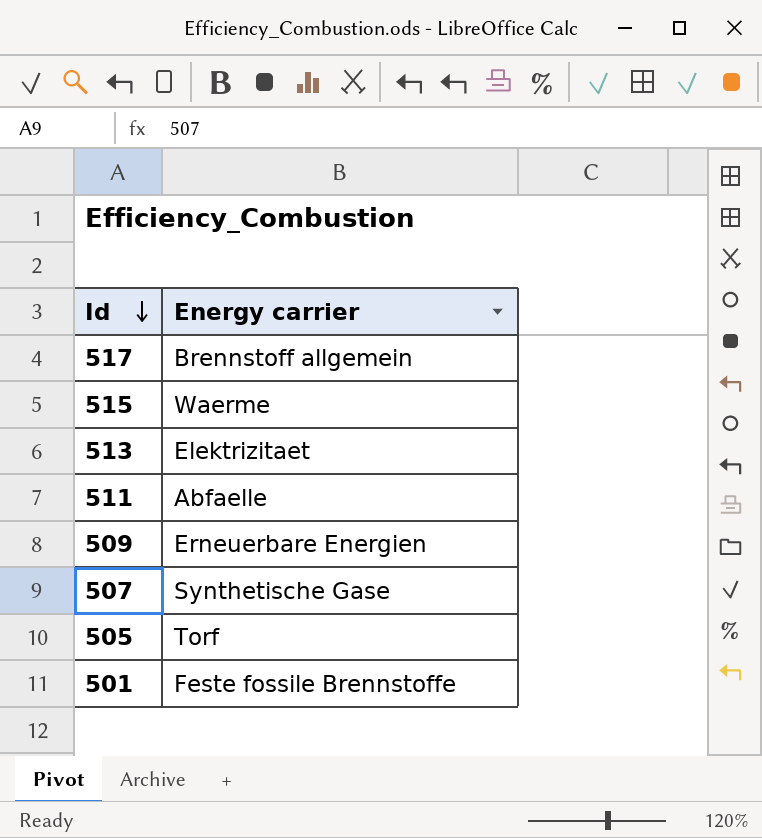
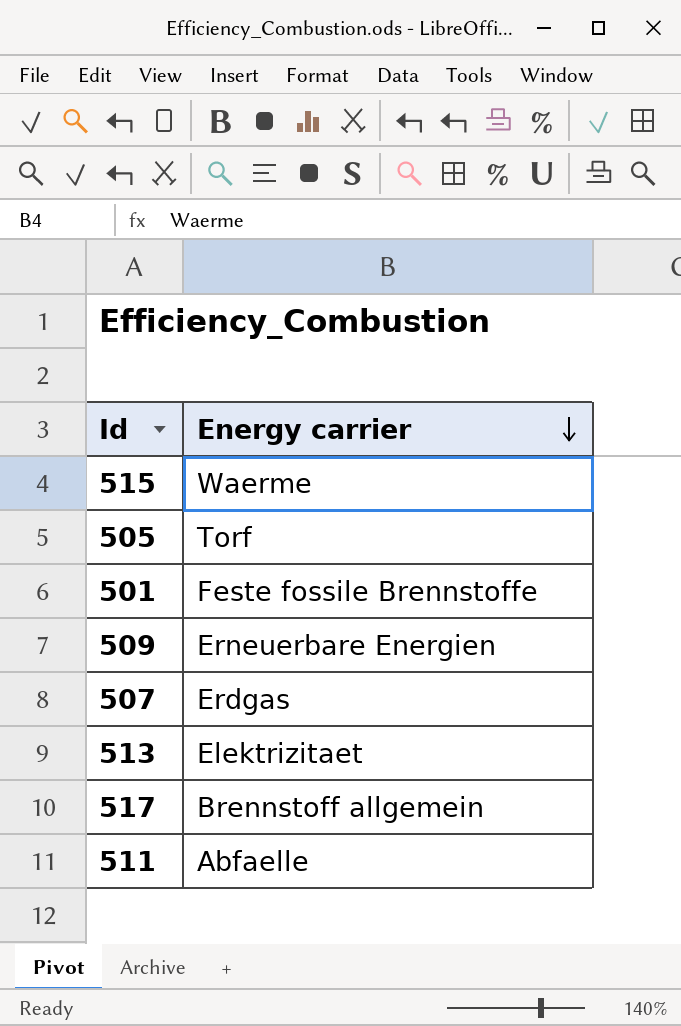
row order: Id descending -> Energy carrier descending
507 | Energy carrier: Synthetische Gase -> Erdgas

